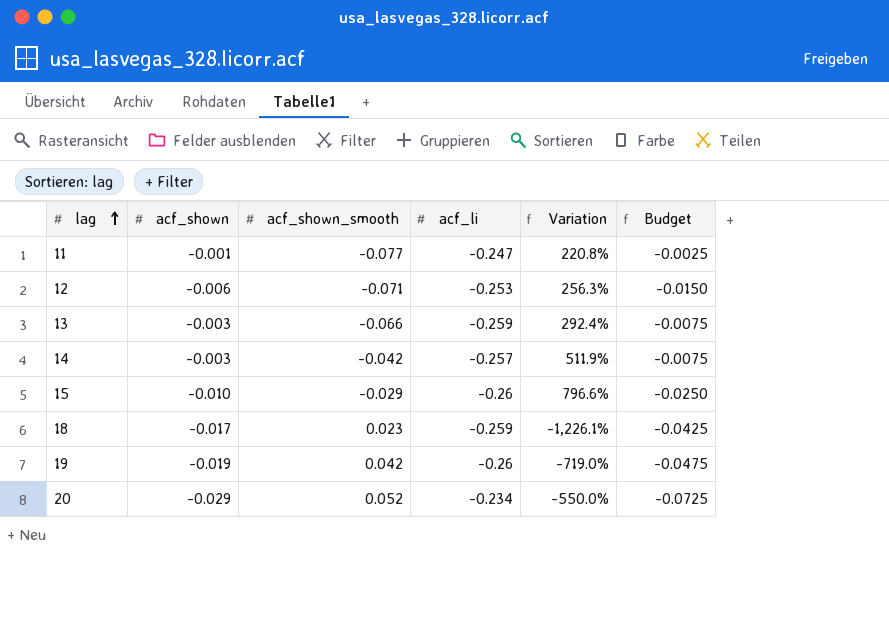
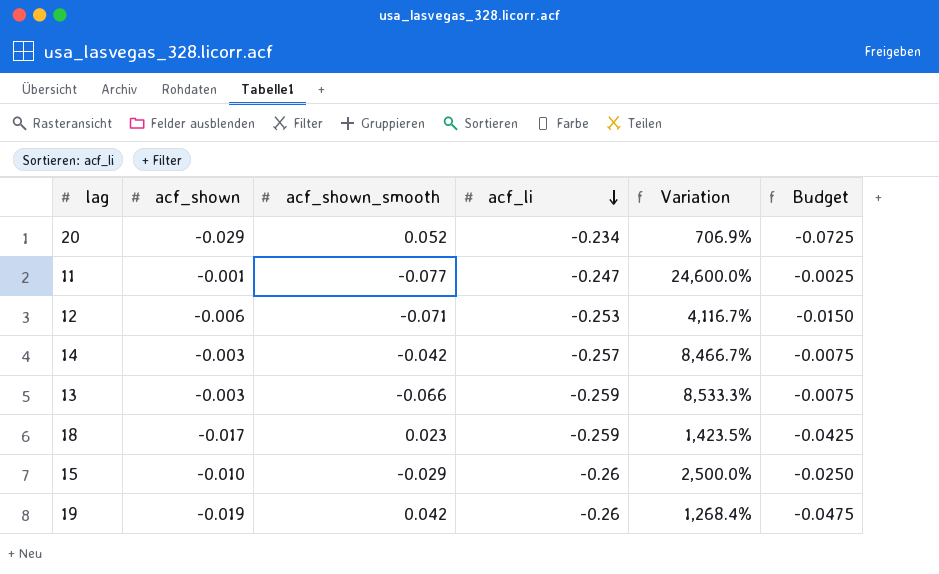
row order: lag ascending -> acf_li descending
column Variation | formula: ([acf_li] - [acf_shown_smooth]) / [acf_shown_smooth] -> ([acf_li] - [acf_shown]) / [acf_shown]

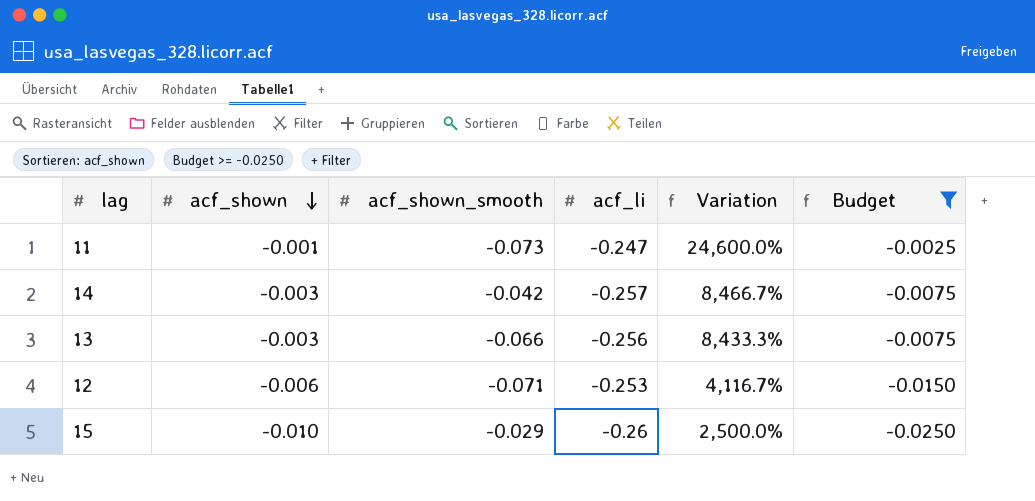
filter: none -> Budget >= -0.0250
row order: acf_li descending -> acf_shown descending
11 | acf_shown_smooth: -0.077 -> -0.073
13 | acf_li: -0.259 -> -0.256
13 | Variation: 8,533.3% -> 8,433.3%

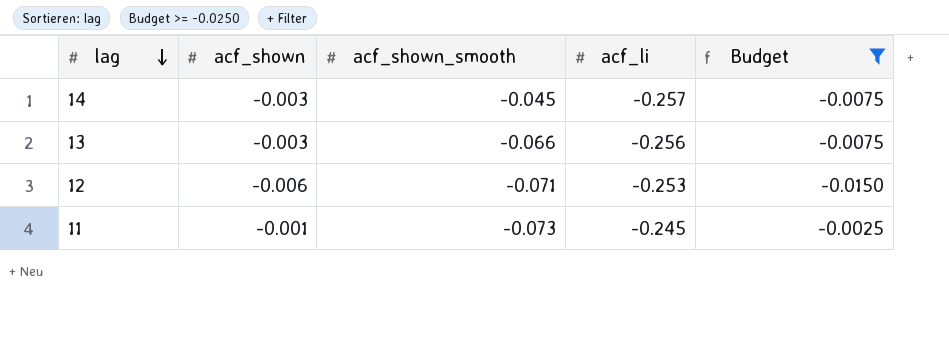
row order: acf_shown descending -> lag descending
column Variation | formula: ([acf_li] - [acf_shown]) / [acf_shown] -> none
row 15: -0.010 | -0.029 | -0.26 | 2,500.0% | -0.0250 -> none
14 | acf_shown_smooth: -0.042 -> -0.045
11 | acf_li: -0.247 -> -0.245

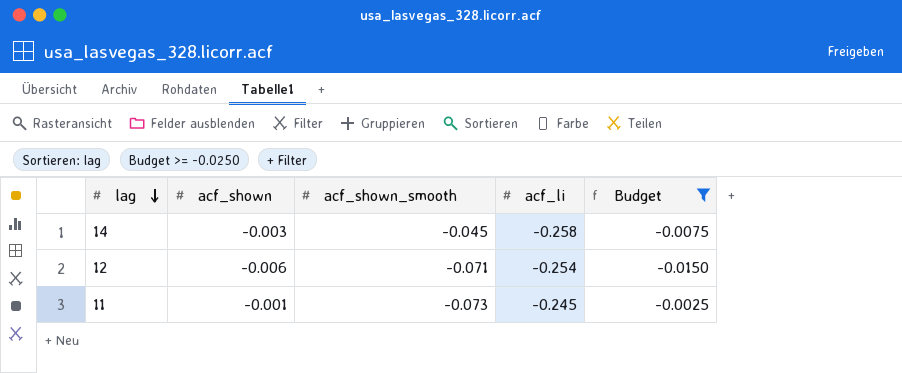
row 13: -0.003 | -0.066 | -0.256 | -0.0075 -> none
14 | acf_li: -0.257 -> -0.258
12 | acf_li: -0.253 -> -0.254

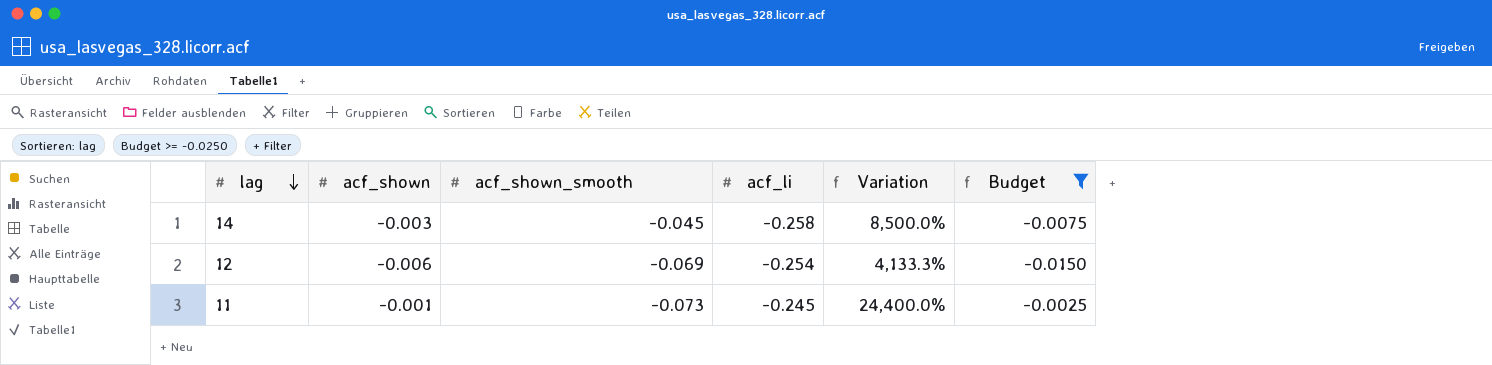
column Variation | formula: none -> ([acf_li] - [acf_shown]) / [acf_shown]
12 | acf_shown_smooth: -0.071 -> -0.069

